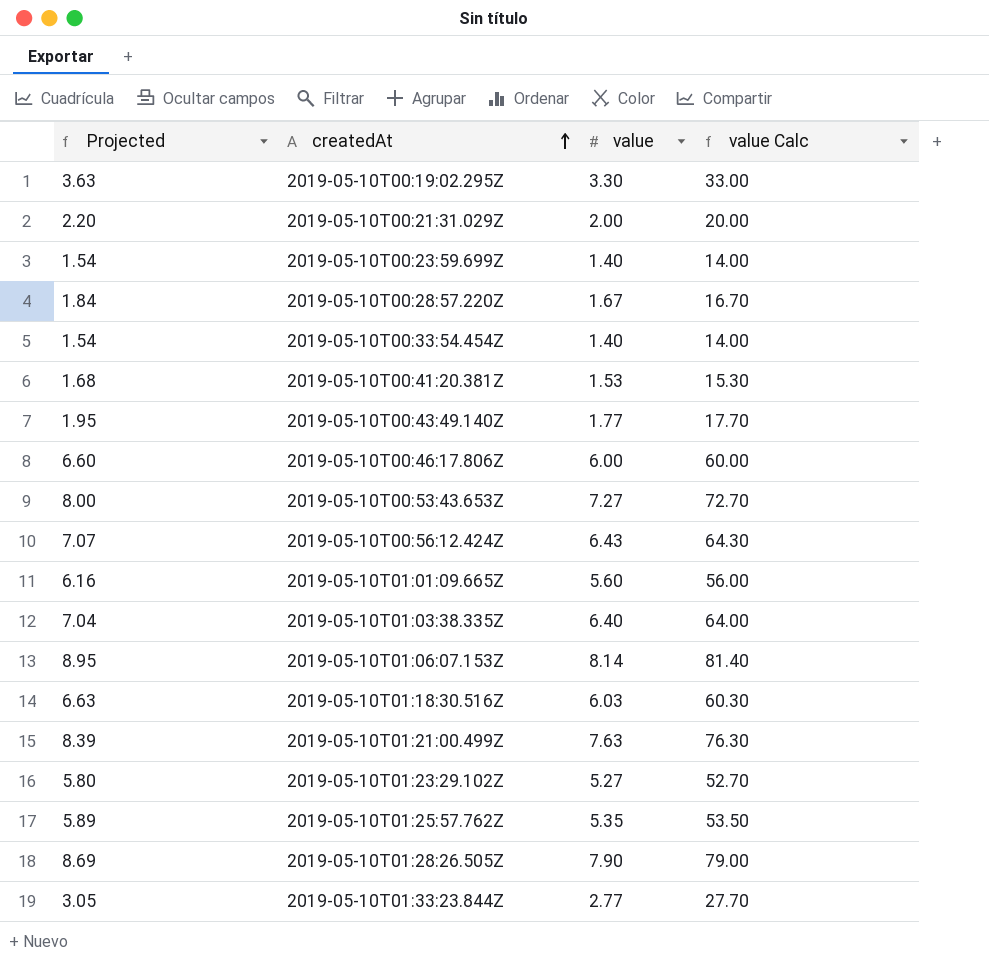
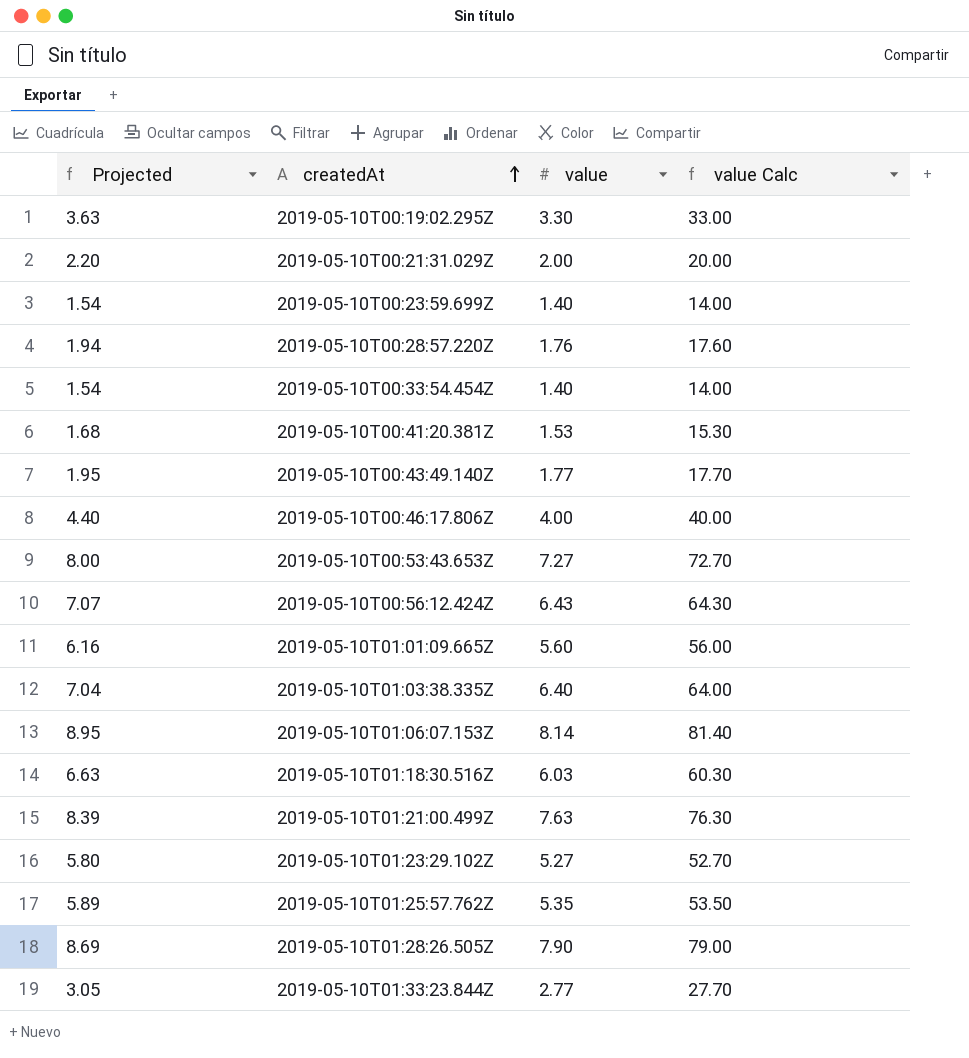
2019-05-10T00:28:57.220Z | Projected: 1.84 -> 1.94
2019-05-10T00:28:57.220Z | value: 1.67 -> 1.76
2019-05-10T00:28:57.220Z | value Calc: 16.70 -> 17.60
2019-05-10T00:46:17.806Z | Projected: 6.60 -> 4.40
2019-05-10T00:46:17.806Z | value: 6.00 -> 4.00
2019-05-10T00:46:17.806Z | value Calc: 60.00 -> 40.00

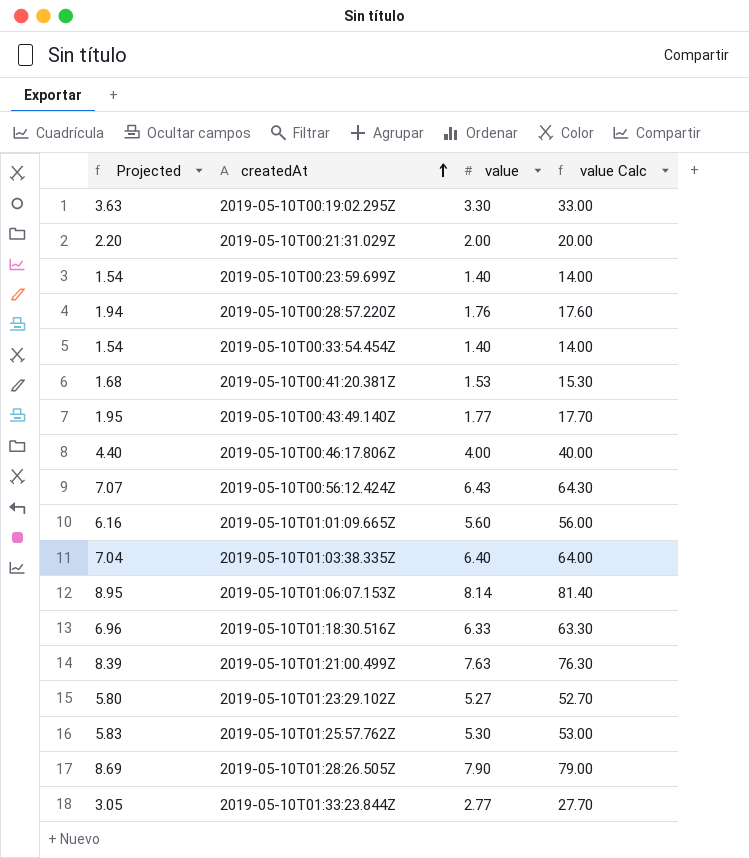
row 2019-05-10T00:53:43.653Z: 8.00 | 7.27 | 72.70 -> none
2019-05-10T01:18:30.516Z | Projected: 6.63 -> 6.96
2019-05-10T01:18:30.516Z | value: 6.03 -> 6.33
2019-05-10T01:18:30.516Z | value Calc: 60.30 -> 63.30
2019-05-10T01:25:57.762Z | Projected: 5.89 -> 5.83
2019-05-10T01:25:57.762Z | value: 5.35 -> 5.30
2019-05-10T01:25:57.762Z | value Calc: 53.50 -> 53.00

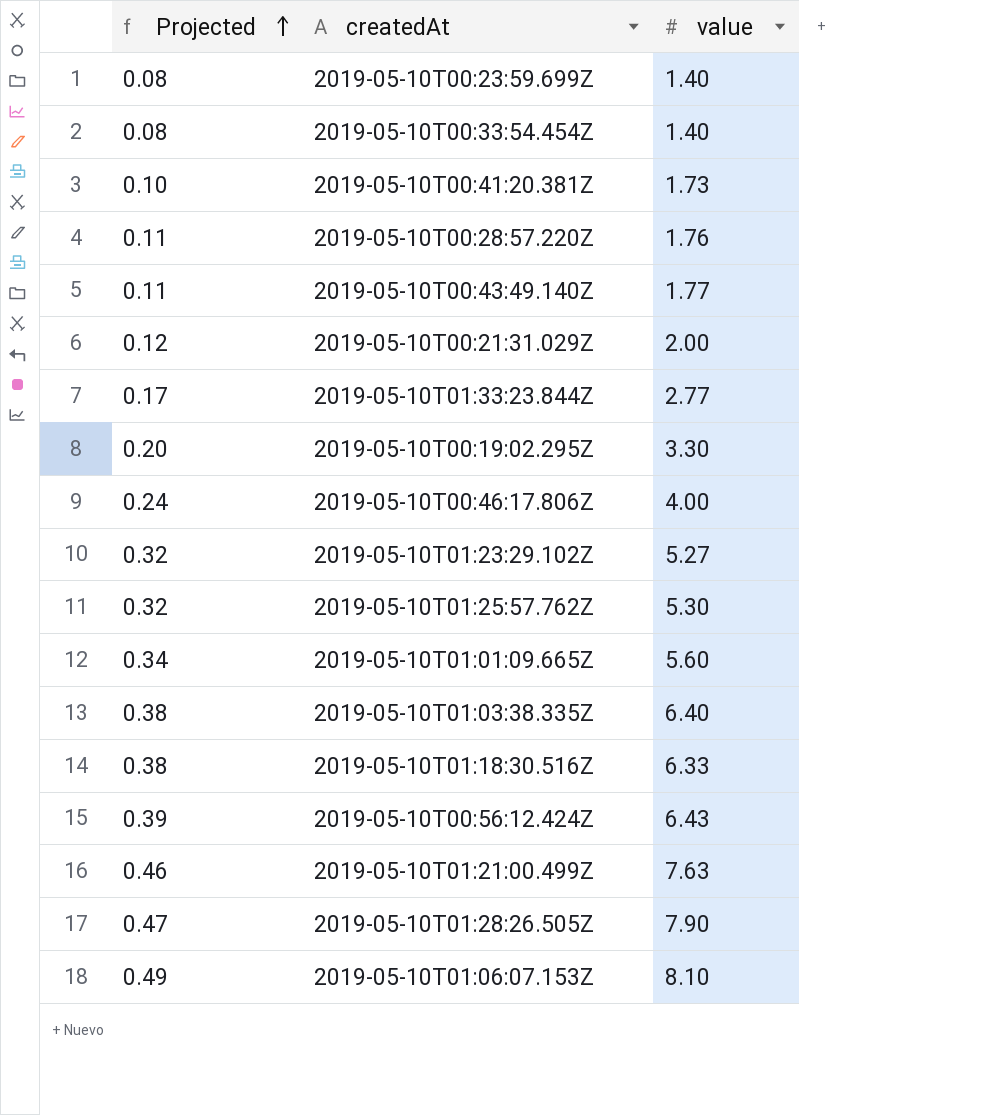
row order: createdAt ascending -> Projected ascending
column value Calc | formula: [value] * 10 -> none
column Projected | formula: [value] * 1.1 -> [value] * 0.06
2019-05-10T00:41:20.381Z | value: 1.53 -> 1.73
2019-05-10T01:06:07.153Z | value: 8.14 -> 8.10

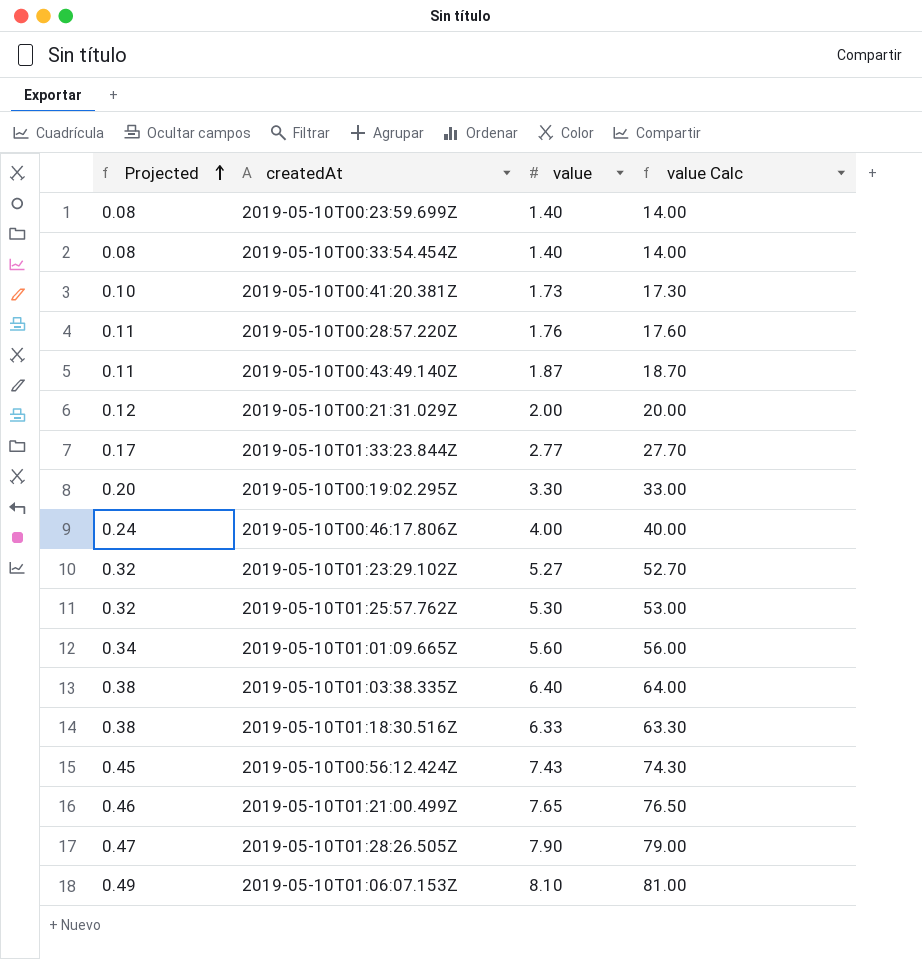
column value Calc | formula: none -> [value] * 10
2019-05-10T00:43:49.140Z | value: 1.77 -> 1.87
2019-05-10T00:56:12.424Z | Projected: 0.39 -> 0.45
2019-05-10T00:56:12.424Z | value: 6.43 -> 7.43
2019-05-10T01:21:00.499Z | value: 7.63 -> 7.65

